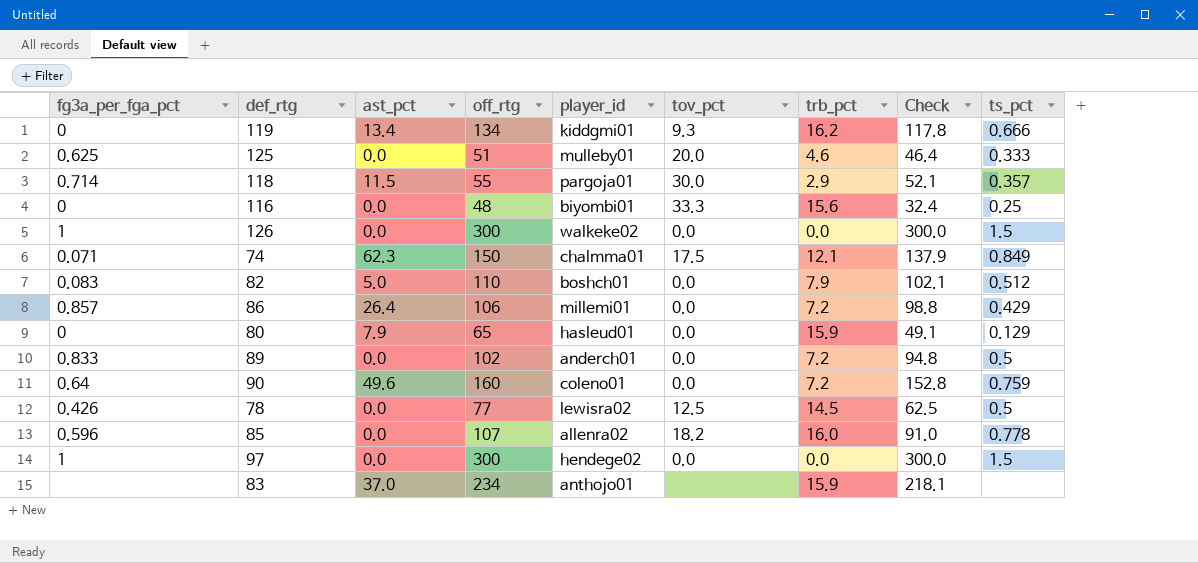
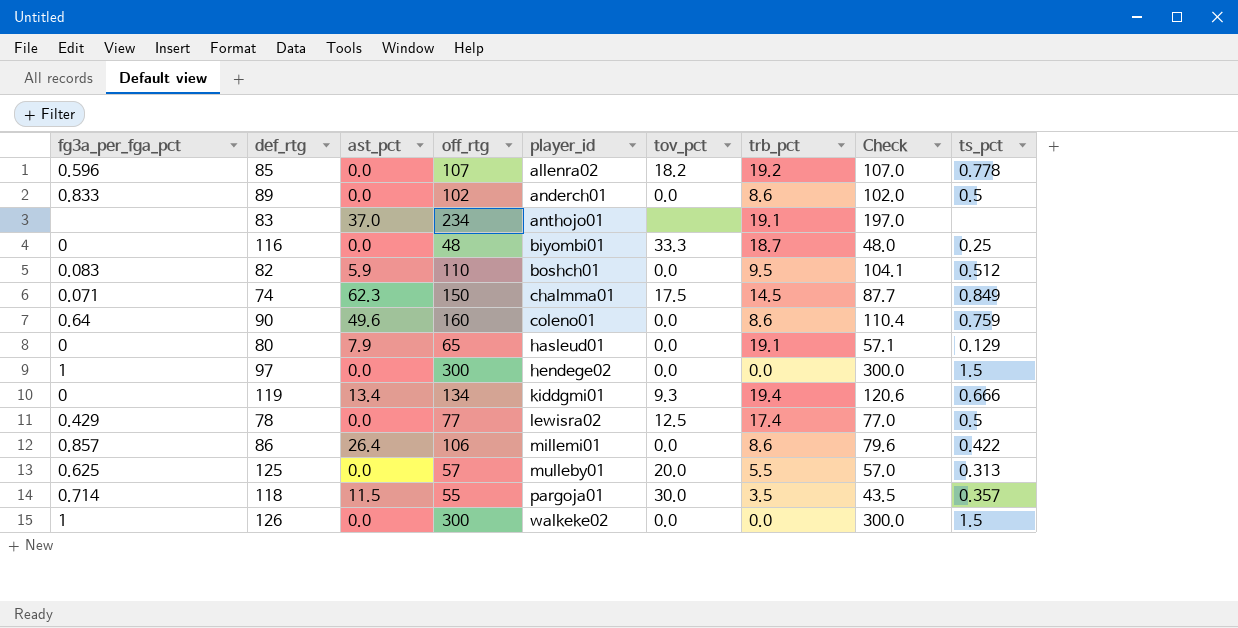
row order: none -> player_id ascending
column Check | formula: [off_rtg] - [trb_pct] -> [off_rtg] - [ast_pct]
85 | trb_pct: 16.0 -> 19.2
89 | trb_pct: 7.2 -> 8.6
83 | trb_pct: 15.9 -> 19.1
116 | trb_pct: 15.6 -> 18.7
82 | ast_pct: 5.0 -> 5.9
82 | trb_pct: 7.9 -> 9.5
74 | trb_pct: 12.1 -> 14.5
90 | trb_pct: 7.2 -> 8.6
80 | trb_pct: 15.9 -> 19.1
119 | trb_pct: 16.2 -> 19.4
78 | fg3a_per_fga_pct: 0.426 -> 0.429
78 | trb_pct: 14.5 -> 17.4
86 | trb_pct: 7.2 -> 8.6
86 | ts_pct: 0.429 -> 0.422
125 | off_rtg: 51 -> 57
125 | trb_pct: 4.6 -> 5.5
125 | ts_pct: 0.333 -> 0.313
118 | trb_pct: 2.9 -> 3.5

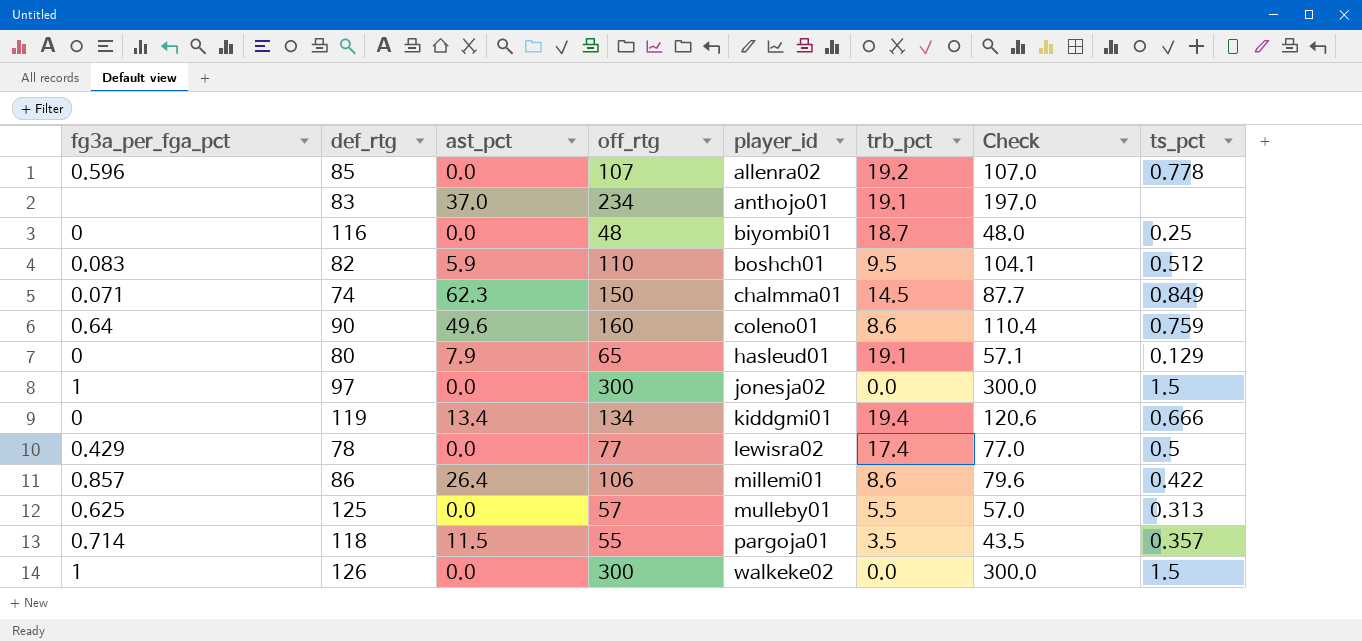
column tov_pct | position: 6 -> none
row 89: 0.833 | 0.0 | 102 | anderch01 | 0.0 | 8.6 | 102.0 | 0.5 -> none
97 | player_id: hendege02 -> jonesja02

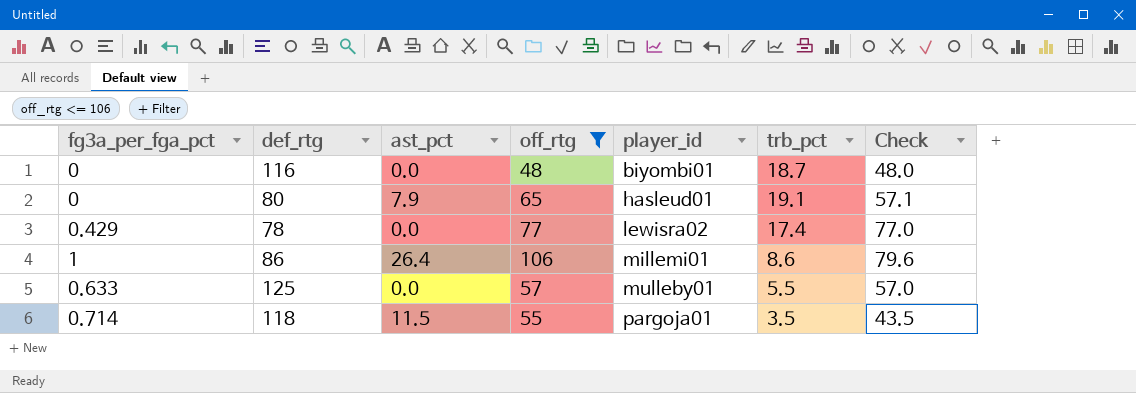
filter: none -> off_rtg <= 106
column ts_pct | position: 8 -> none
86 | fg3a_per_fga_pct: 0.857 -> 1
125 | fg3a_per_fga_pct: 0.625 -> 0.633

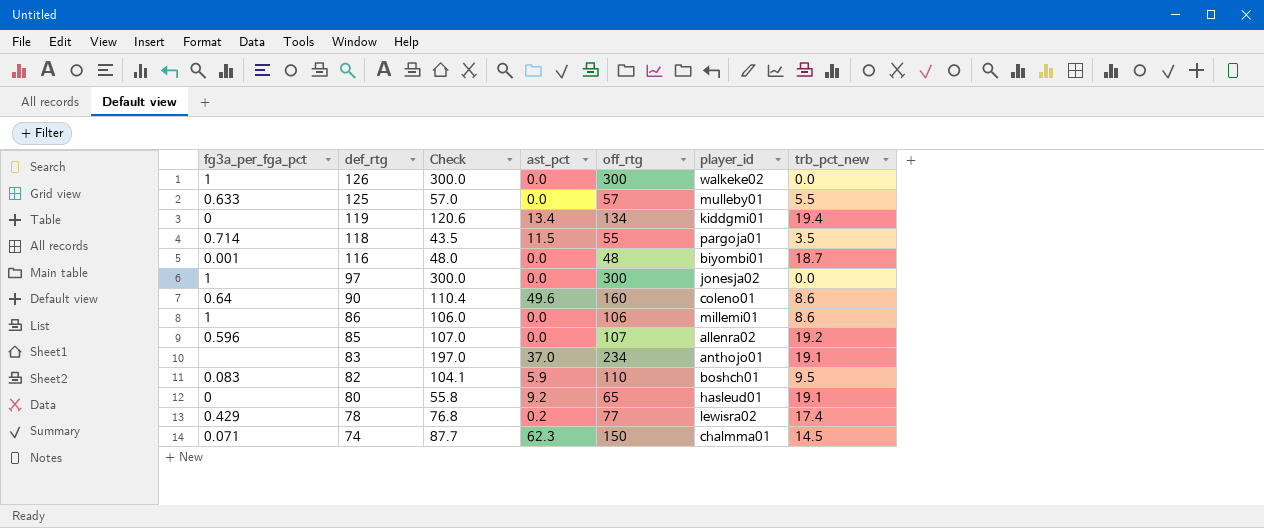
filter: off_rtg <= 106 -> none
row order: player_id ascending -> def_rtg descending
column Check | position: 7 -> 3
column name: trb_pct -> trb_pct_new
116 | fg3a_per_fga_pct: 0 -> 0.001
86 | Check: 79.6 -> 106.0
86 | ast_pct: 26.4 -> 0.0
80 | Check: 57.1 -> 55.8
80 | ast_pct: 7.9 -> 9.2
78 | Check: 77.0 -> 76.8
78 | ast_pct: 0.0 -> 0.2

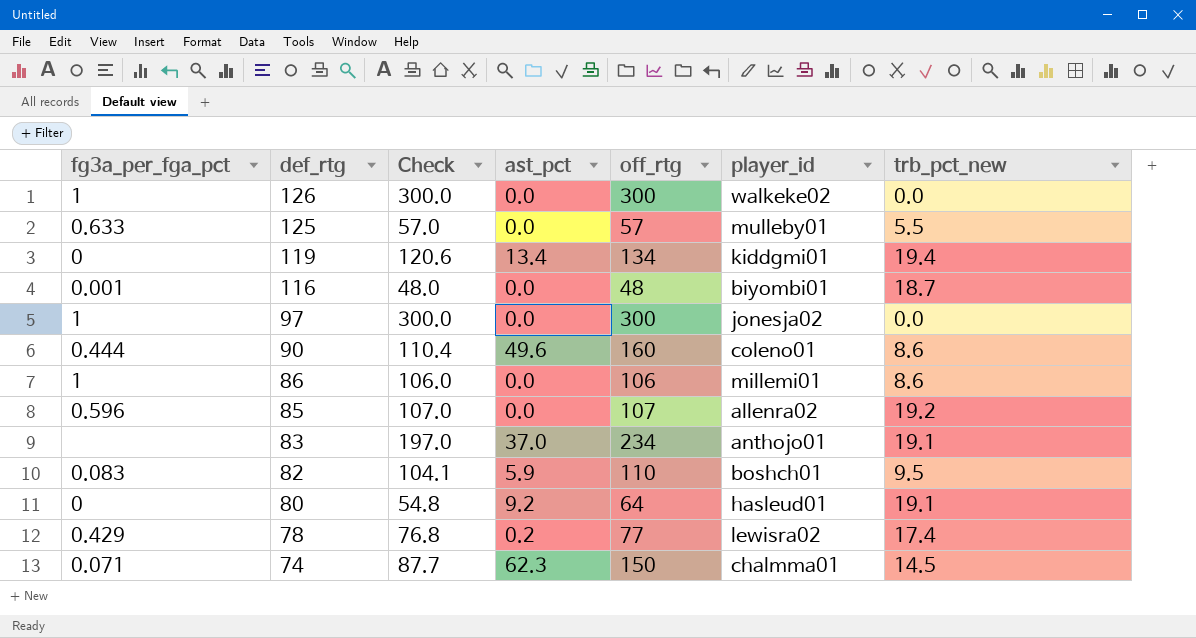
row 118: 0.714 | 43.5 | 11.5 | 55 | pargoja01 | 3.5 -> none
90 | fg3a_per_fga_pct: 0.64 -> 0.444
80 | Check: 55.8 -> 54.8
80 | off_rtg: 65 -> 64

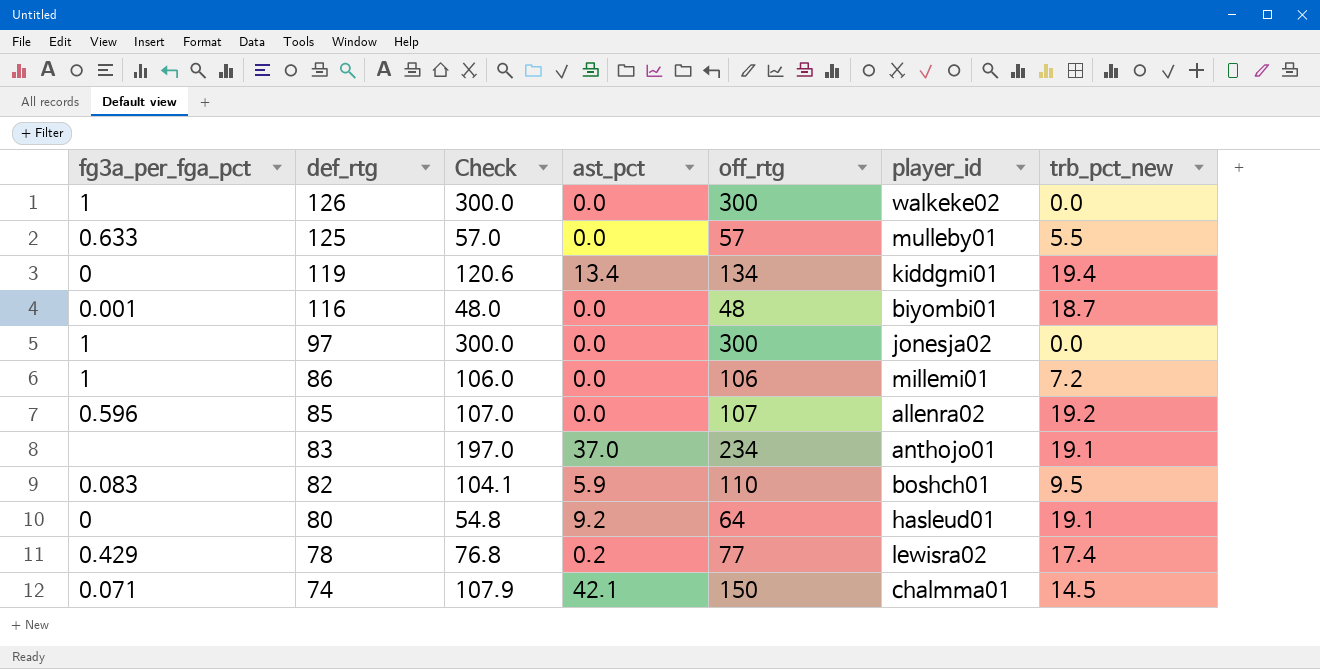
row 90: 0.444 | 110.4 | 49.6 | 160 | coleno01 | 8.6 -> none
86 | trb_pct_new: 8.6 -> 7.2
74 | Check: 87.7 -> 107.9
74 | ast_pct: 62.3 -> 42.1

